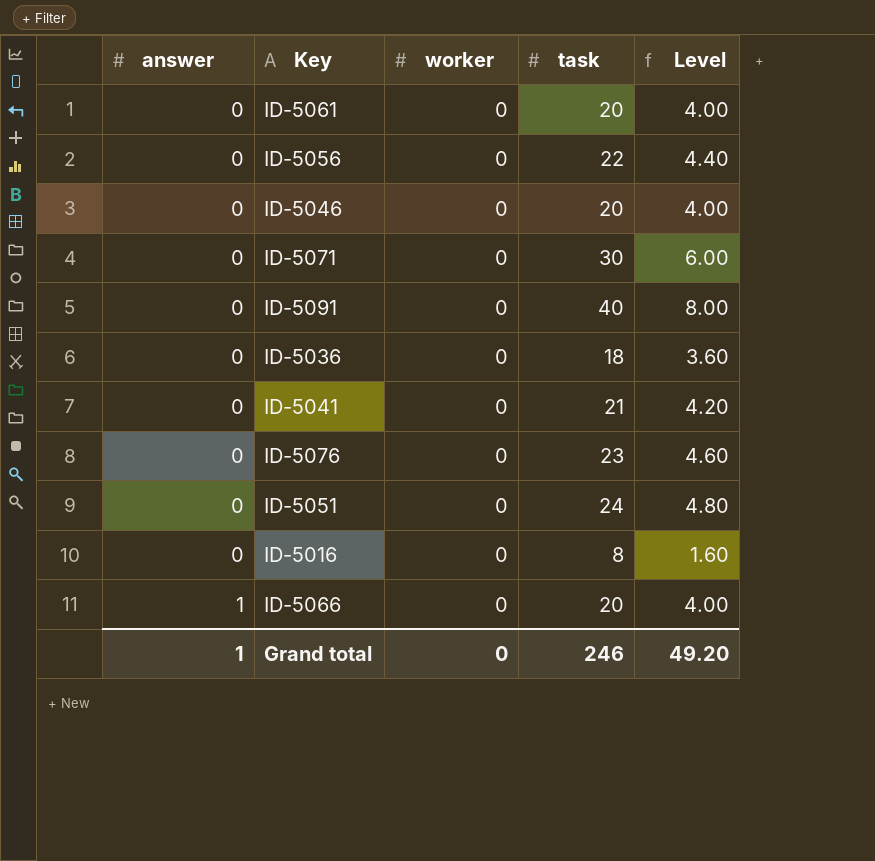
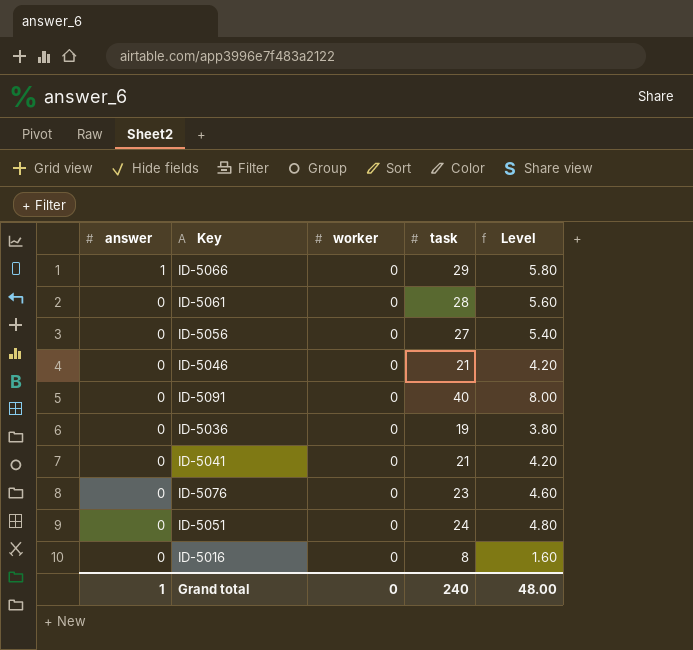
row order: answer ascending -> answer descending
row ID-5071: 0 | 0 | 30 | 6.00 -> none
ID-5066 | task: 20 -> 29
ID-5066 | Level: 4.00 -> 5.80
ID-5061 | task: 20 -> 28
ID-5061 | Level: 4.00 -> 5.60
ID-5056 | task: 22 -> 27
ID-5056 | Level: 4.40 -> 5.40
ID-5046 | task: 20 -> 21
ID-5046 | Level: 4.00 -> 4.20
ID-5036 | task: 18 -> 19
ID-5036 | Level: 3.60 -> 3.80
Grand total | task: 246 -> 240
Grand total | Level: 49.20 -> 48.00

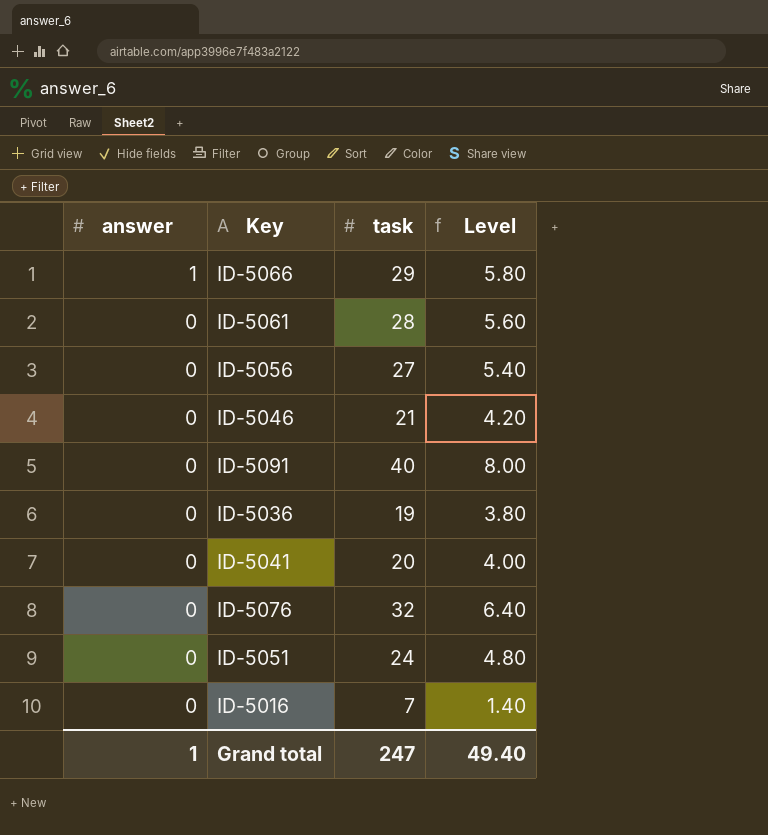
column worker | position: 3 -> none
ID-5041 | task: 21 -> 20
ID-5041 | Level: 4.20 -> 4.00
ID-5076 | task: 23 -> 32
ID-5076 | Level: 4.60 -> 6.40
ID-5016 | task: 8 -> 7
ID-5016 | Level: 1.60 -> 1.40
Grand total | task: 240 -> 247
Grand total | Level: 48.00 -> 49.40

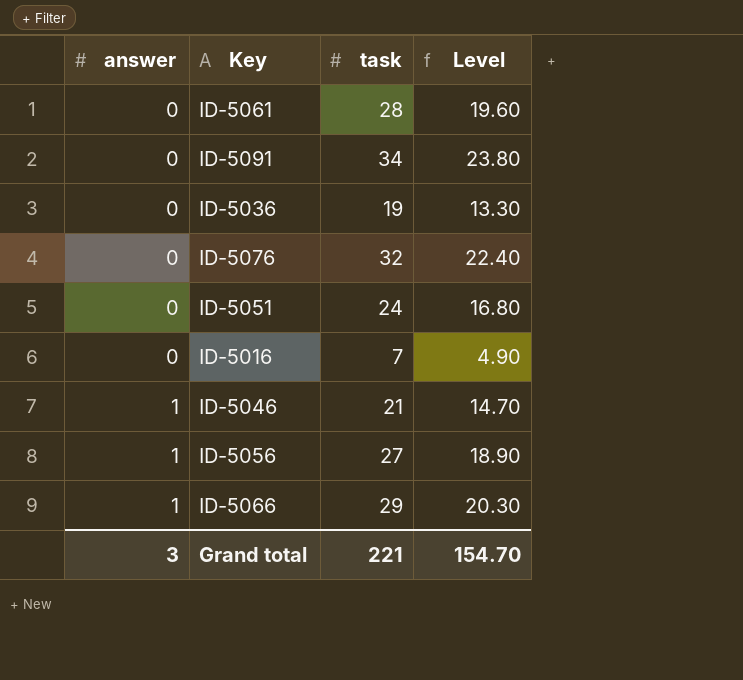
row order: answer descending -> answer ascending
column Level | formula: [task] * 0.2 -> [task] * 0.7
row ID-5041: 0 | 20 | 4.00 -> none
ID-5091 | task: 40 -> 34
ID-5046 | answer: 0 -> 1
ID-5056 | answer: 0 -> 1
Grand total | answer: 1 -> 3
Grand total | task: 247 -> 221
Grand total | Level: 49.40 -> 154.70

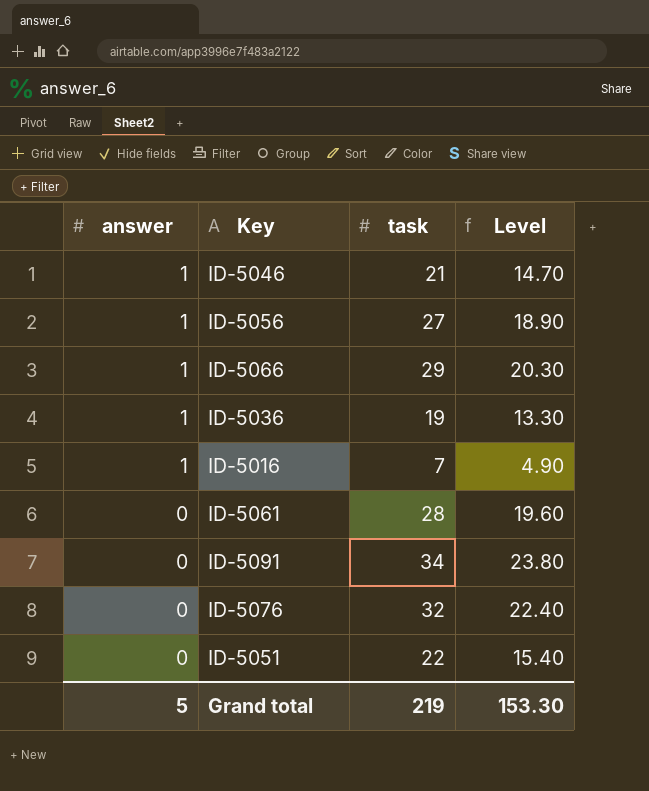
row order: answer ascending -> answer descending
ID-5036 | answer: 0 -> 1
ID-5016 | answer: 0 -> 1
ID-5051 | task: 24 -> 22
ID-5051 | Level: 16.80 -> 15.40
Grand total | answer: 3 -> 5
Grand total | task: 221 -> 219
Grand total | Level: 154.70 -> 153.30

